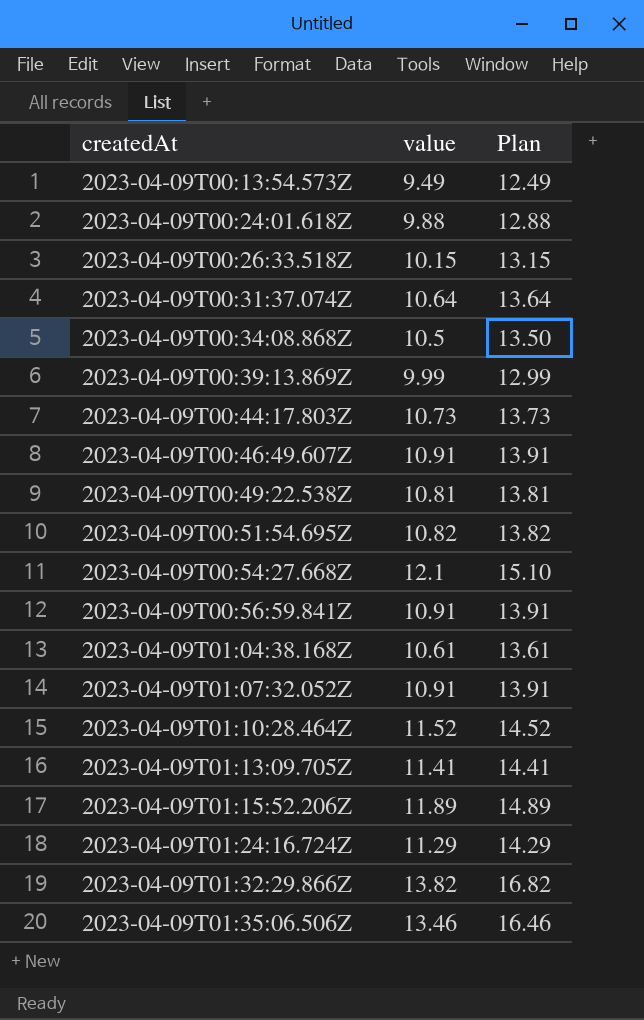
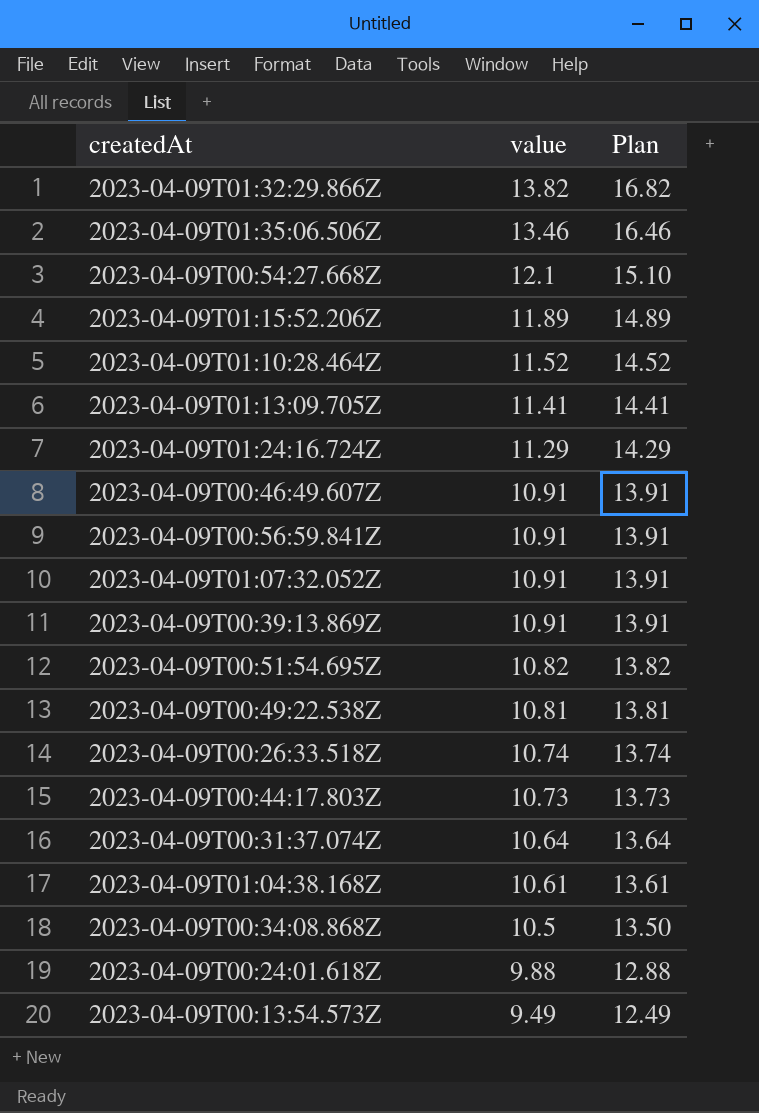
row order: createdAt ascending -> value descending
2023-04-09T00:39:13.869Z | value: 9.99 -> 10.91
2023-04-09T00:39:13.869Z | Plan: 12.99 -> 13.91
2023-04-09T00:26:33.518Z | value: 10.15 -> 10.74
2023-04-09T00:26:33.518Z | Plan: 13.15 -> 13.74

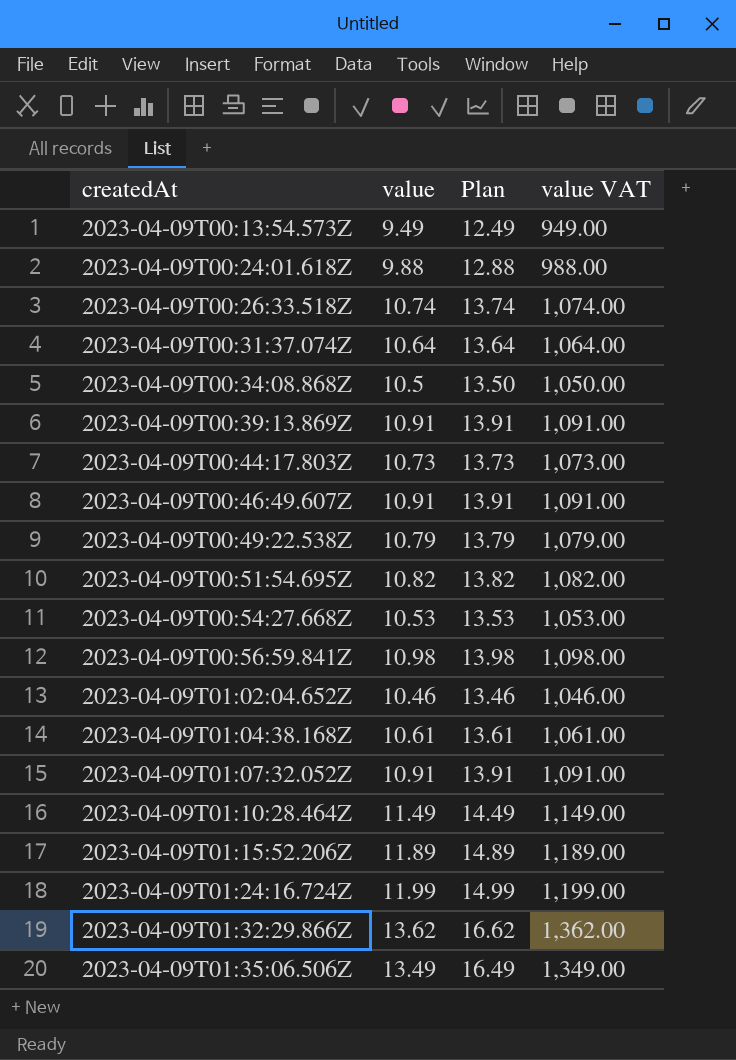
row order: value descending -> createdAt ascending
column value VAT | formula: none -> [value] * 100
row 2023-04-09T01:13:09.705Z: 11.41 | 14.41 -> none
2023-04-09T00:49:22.538Z | value: 10.81 -> 10.79
2023-04-09T00:49:22.538Z | Plan: 13.81 -> 13.79
2023-04-09T00:54:27.668Z | value: 12.1 -> 10.53
2023-04-09T00:54:27.668Z | Plan: 15.10 -> 13.53
2023-04-09T00:56:59.841Z | value: 10.91 -> 10.98
2023-04-09T00:56:59.841Z | Plan: 13.91 -> 13.98
row 2023-04-09T01:02:04.652Z: none -> 10.46 | 13.46 | 1,046.00
2023-04-09T01:10:28.464Z | value: 11.52 -> 11.49
2023-04-09T01:10:28.464Z | Plan: 14.52 -> 14.49
2023-04-09T01:24:16.724Z | value: 11.29 -> 11.99
2023-04-09T01:24:16.724Z | Plan: 14.29 -> 14.99
2023-04-09T01:32:29.866Z | value: 13.82 -> 13.62
2023-04-09T01:32:29.866Z | Plan: 16.82 -> 16.62
2023-04-09T01:35:06.506Z | value: 13.46 -> 13.49
2023-04-09T01:35:06.506Z | Plan: 16.46 -> 16.49

